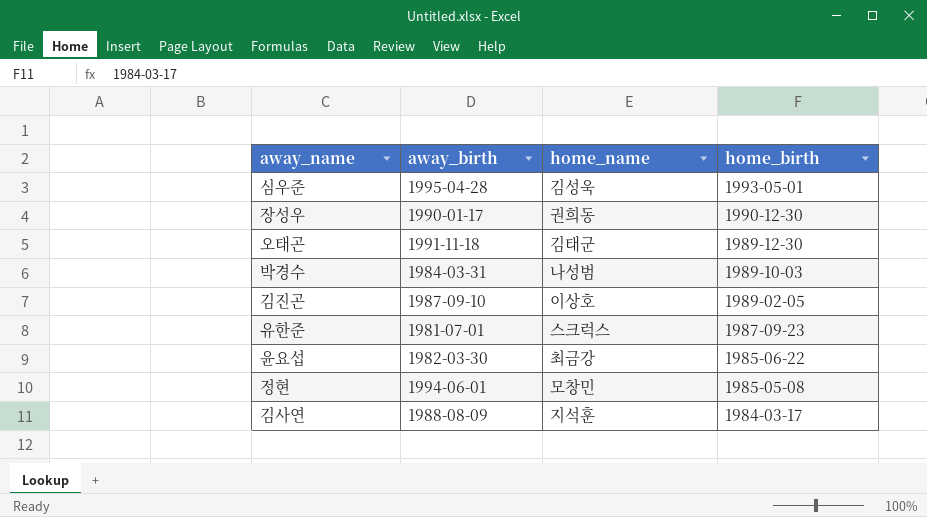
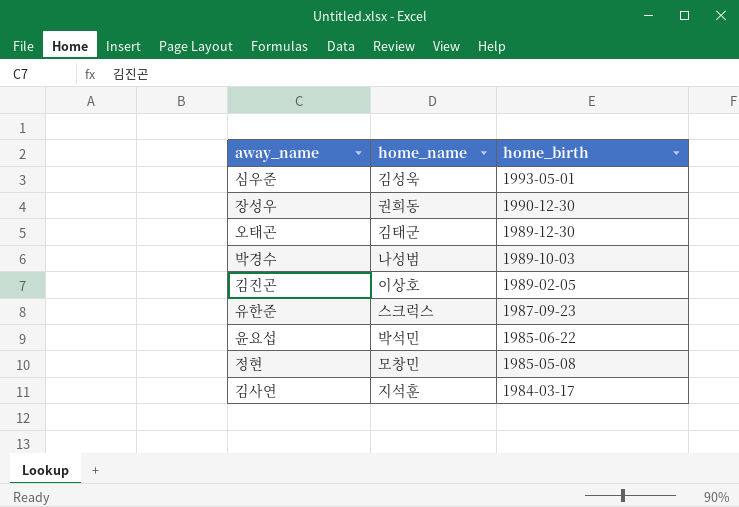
column away_birth | position: 2 -> none
윤요섭 | home_name: 최금강 -> 박석민

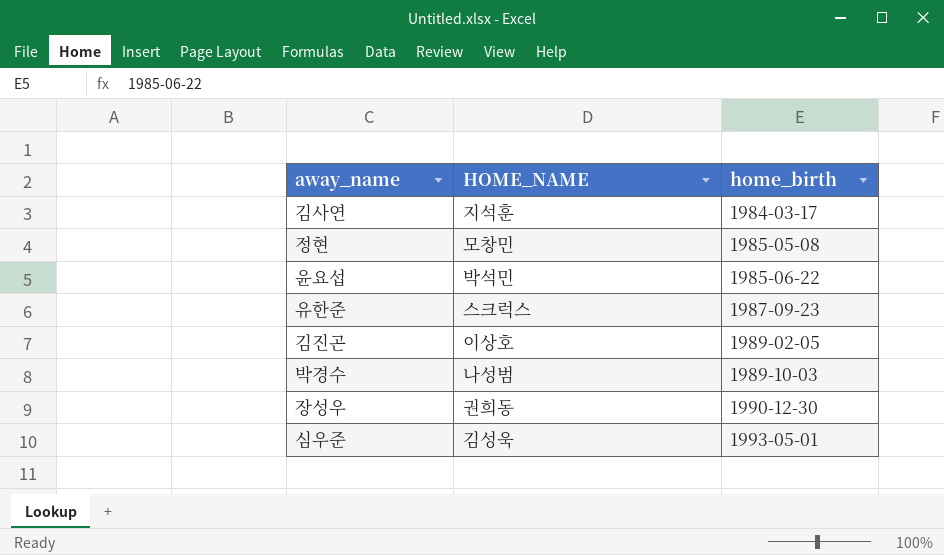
row order: home_birth descending -> home_birth ascending
column name: home_name -> HOME_NAME
row 오태곤: 김태군 | 1989-12-30 -> none

